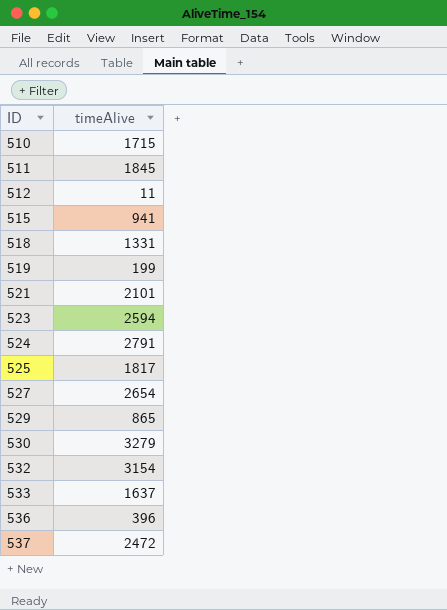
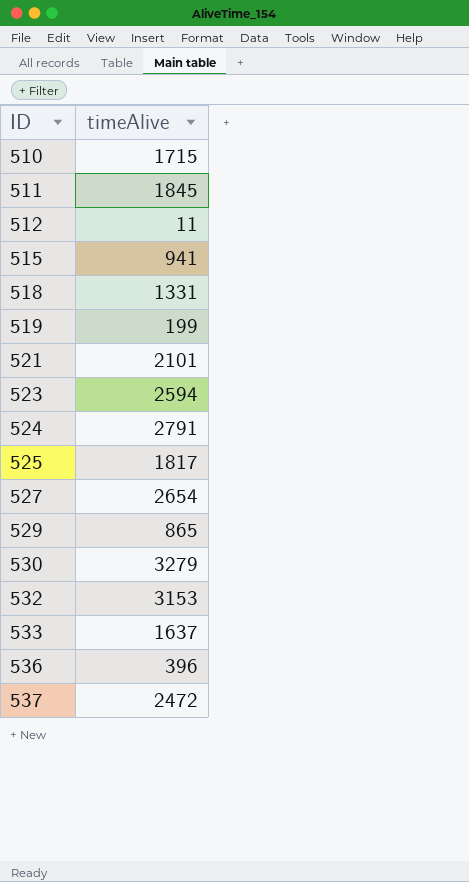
532 | timeAlive: 3154 -> 3153

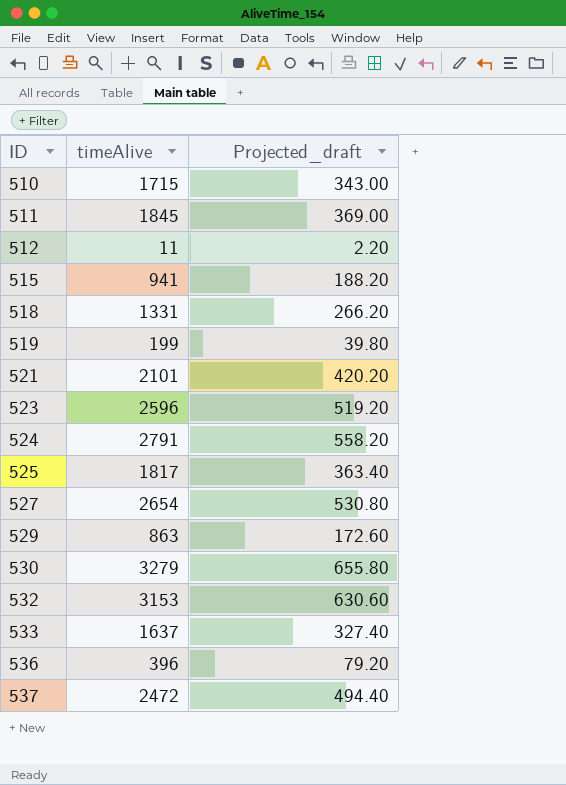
column Projected_draft | formula: none -> [timeAlive] * 0.2
523 | timeAlive: 2594 -> 2596
529 | timeAlive: 865 -> 863

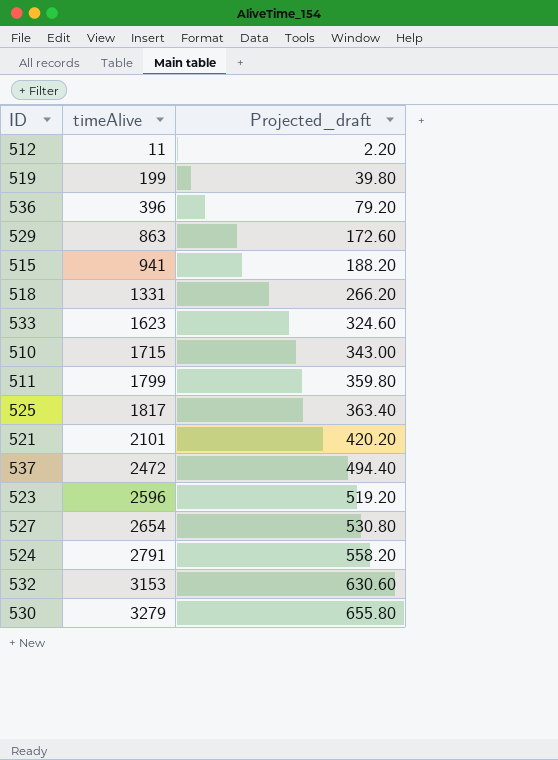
row order: ID ascending -> timeAlive ascending
533 | timeAlive: 1637 -> 1623
533 | Projected_draft: 327.40 -> 324.60
511 | timeAlive: 1845 -> 1799
511 | Projected_draft: 369.00 -> 359.80

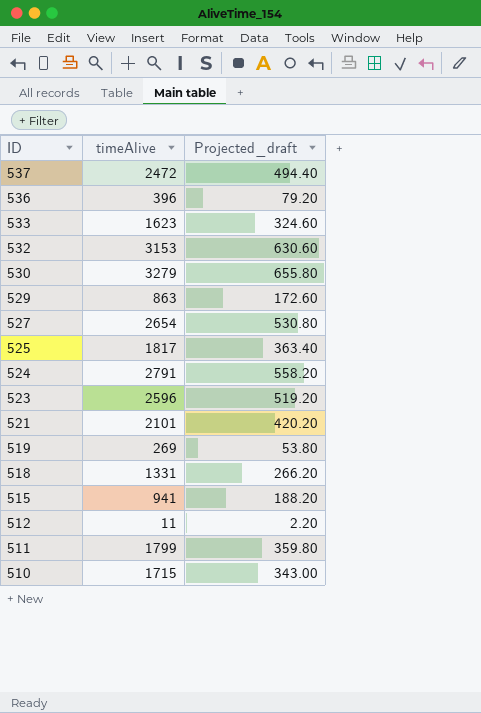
row order: timeAlive ascending -> ID descending
519 | timeAlive: 199 -> 269
519 | Projected_draft: 39.80 -> 53.80

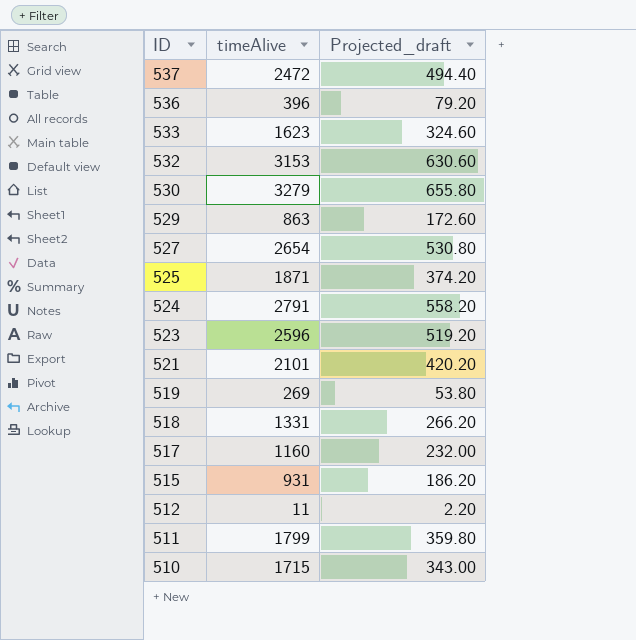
525 | timeAlive: 1817 -> 1871
525 | Projected_draft: 363.40 -> 374.20
row 517: none -> 1160 | 232.00
515 | timeAlive: 941 -> 931
515 | Projected_draft: 188.20 -> 186.20

